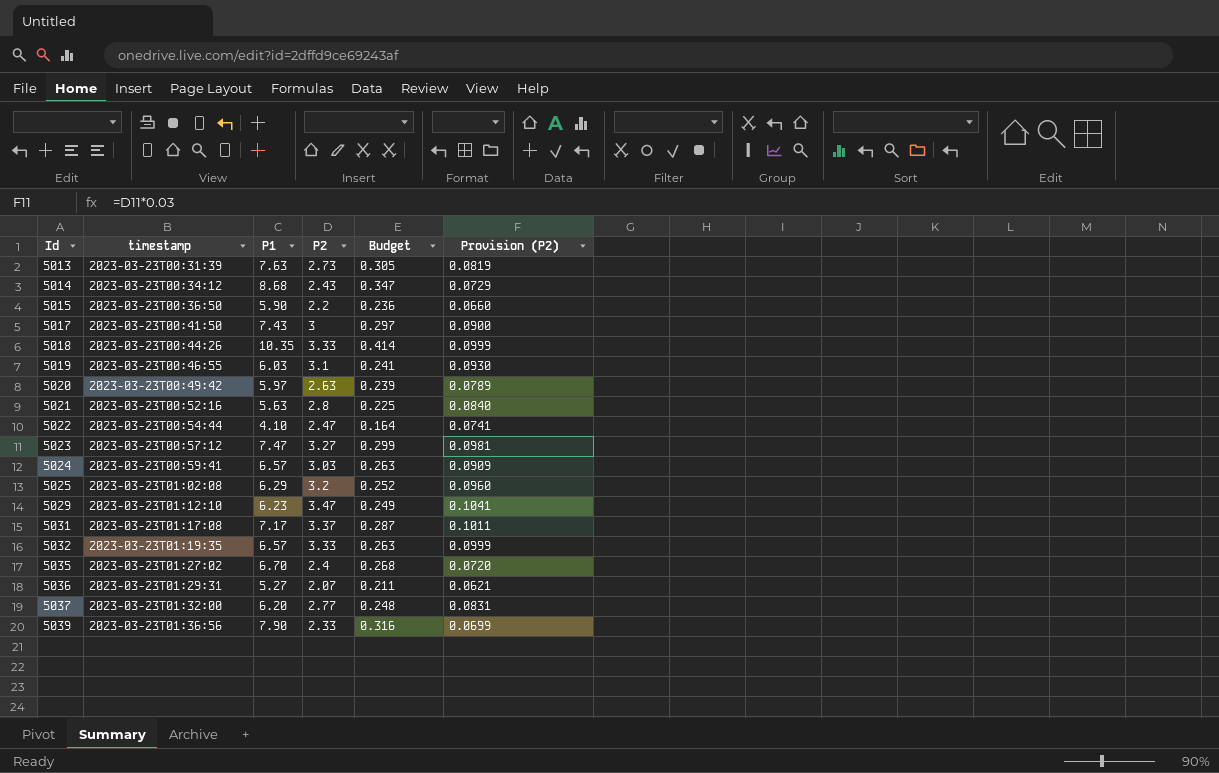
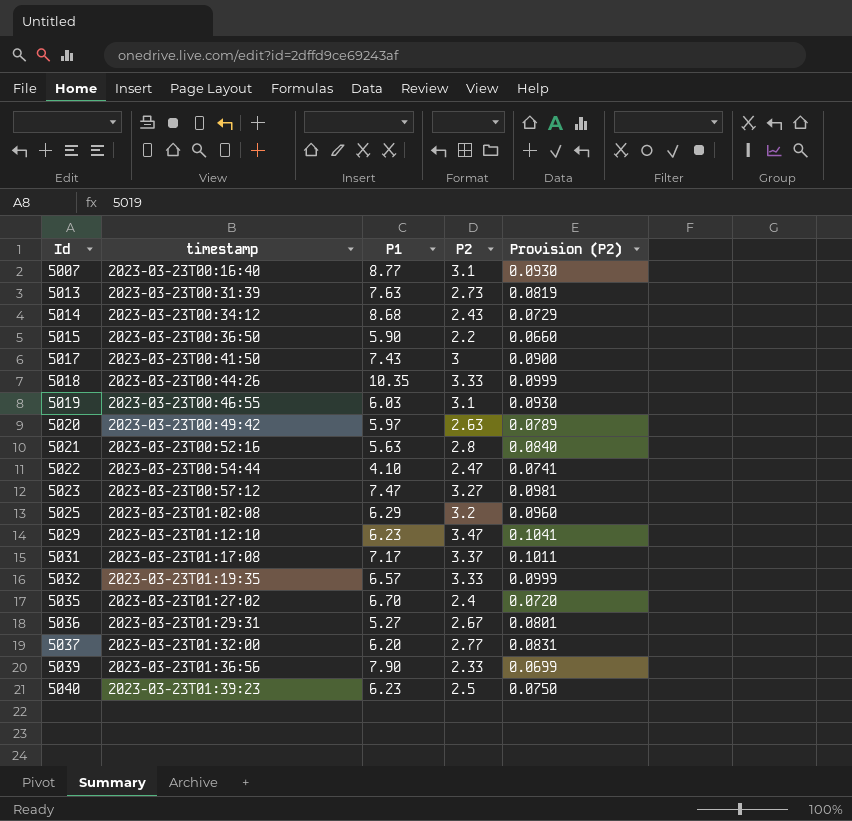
column Budget | formula: [P1] * 0.04 -> none
row 5024: 2023-03-23T00:59:41 | 6.57 | 3.03 | 0.263 | 0.0909 -> none
row 5007: none -> 2023-03-23T00:16:40 | 8.77 | 3.1 | 0.0930
5036 | P2: 2.07 -> 2.67
5036 | Provision (P2): 0.0621 -> 0.0801
row 5040: none -> 2023-03-23T01:39:23 | 6.23 | 2.5 | 0.0750

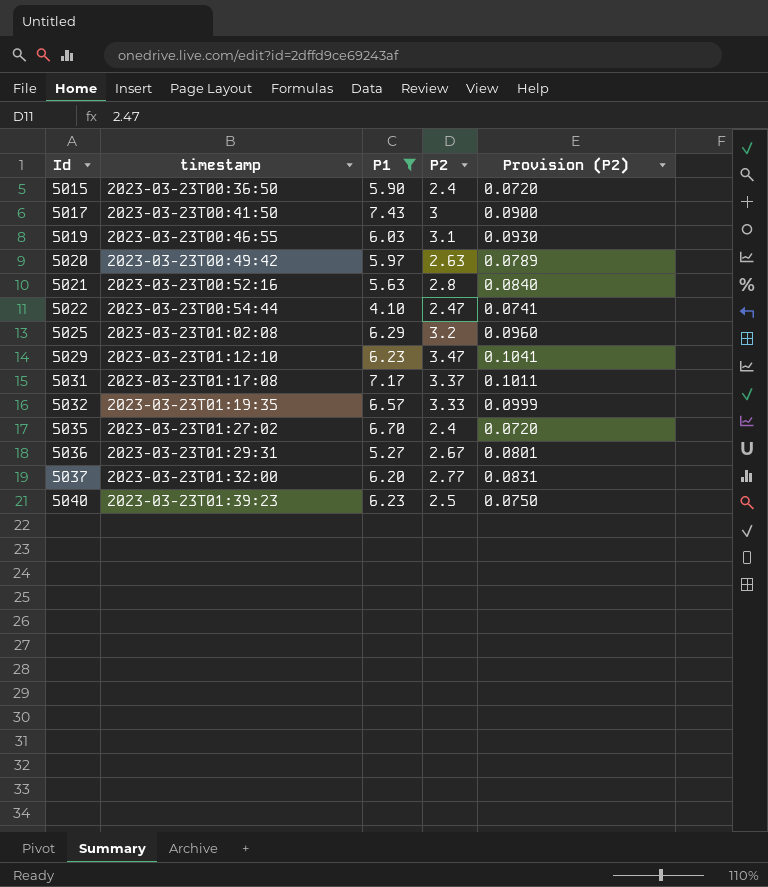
filter: none -> P1 <= 7.43
5015 | P2: 2.2 -> 2.4
5015 | Provision (P2): 0.0660 -> 0.0720

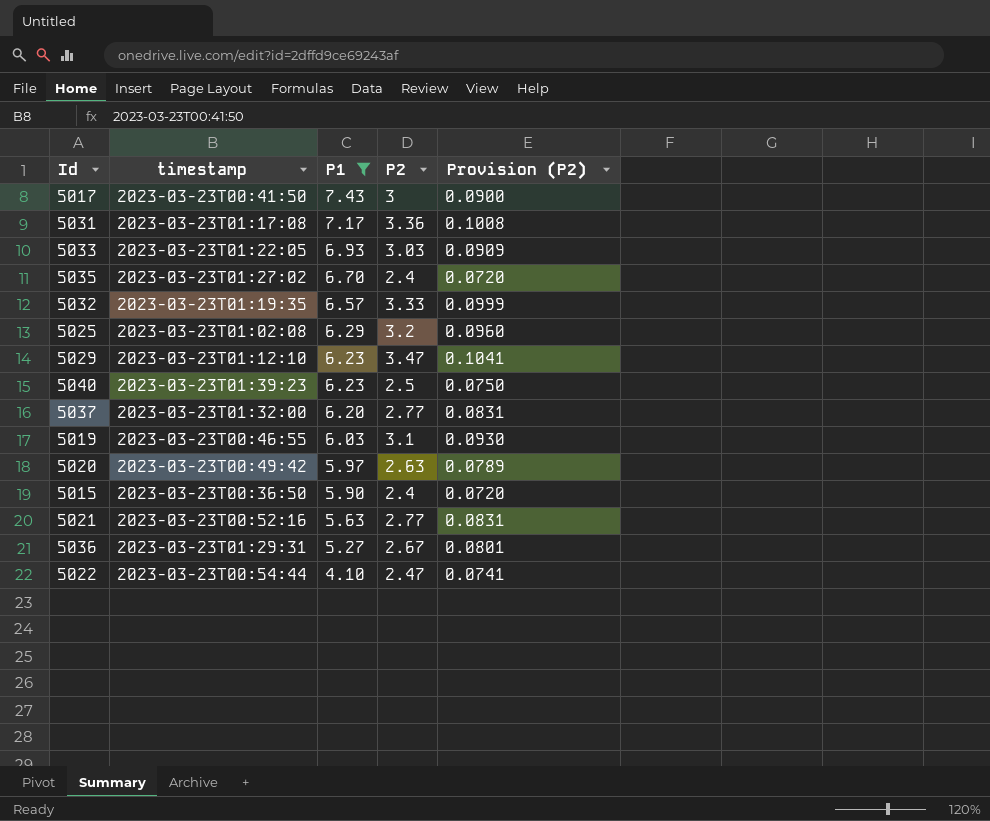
row order: Id ascending -> P1 descending
5031 | P2: 3.37 -> 3.36
5031 | Provision (P2): 0.1011 -> 0.1008
row 5033: none -> 2023-03-23T01:22:05 | 6.93 | 3.03 | 0.0909
5021 | P2: 2.8 -> 2.77
5021 | Provision (P2): 0.0840 -> 0.0831

